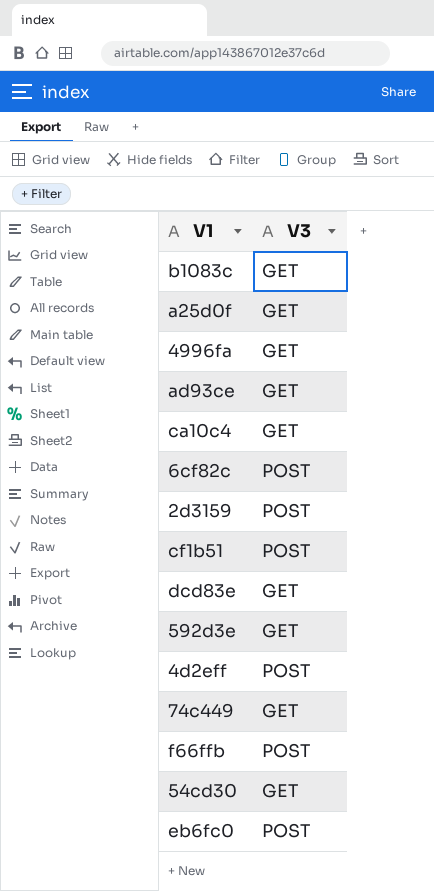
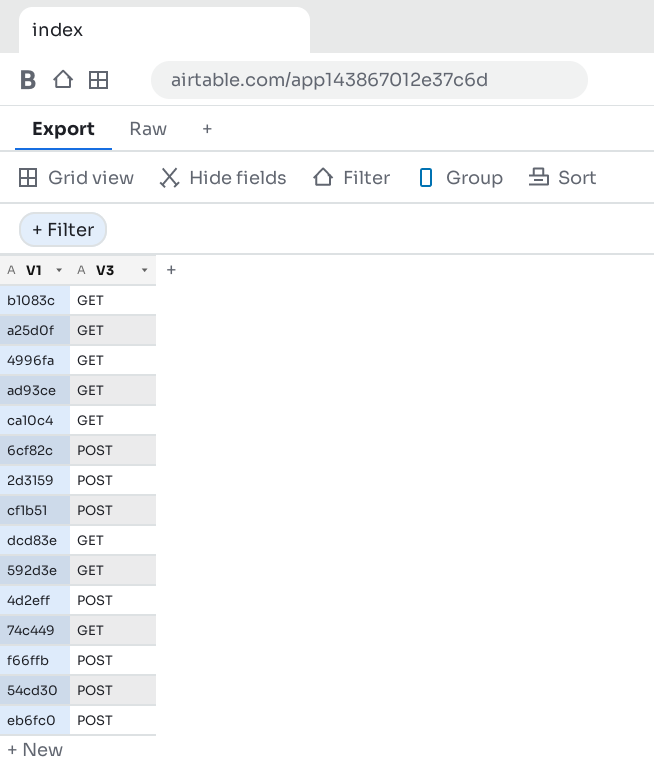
54cd30 | V3: GET -> POST

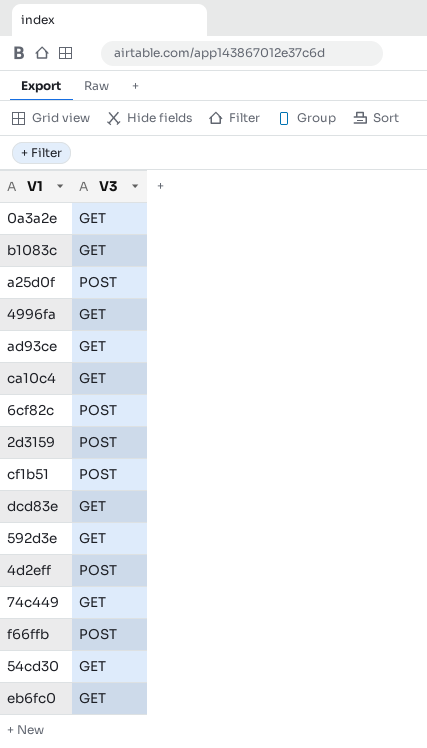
row 0a3a2e: none -> GET
a25d0f | V3: GET -> POST
54cd30 | V3: POST -> GET
eb6fc0 | V3: POST -> GET

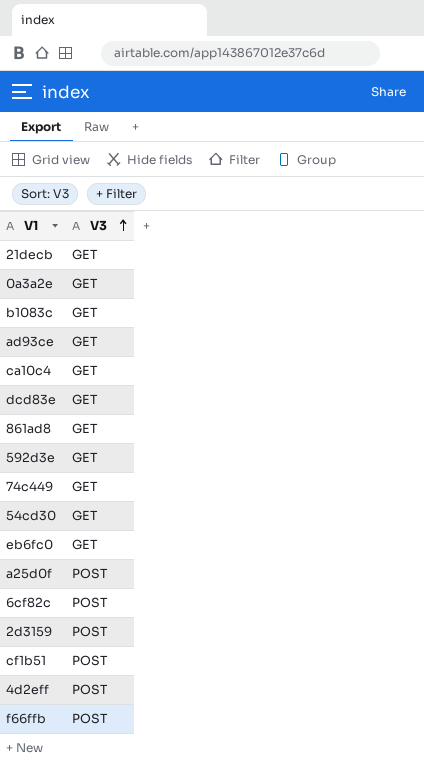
row order: none -> V3 ascending
row 4996fa: GET -> none
row 21decb: none -> GET
row 861ad8: none -> GET

